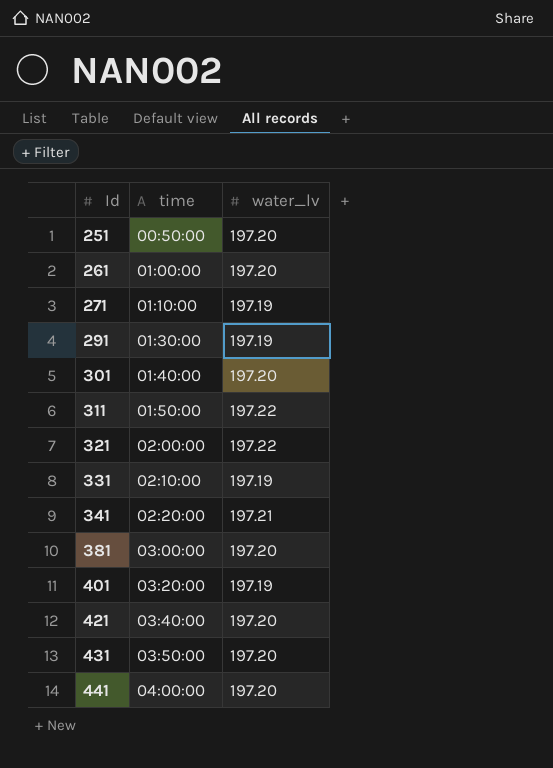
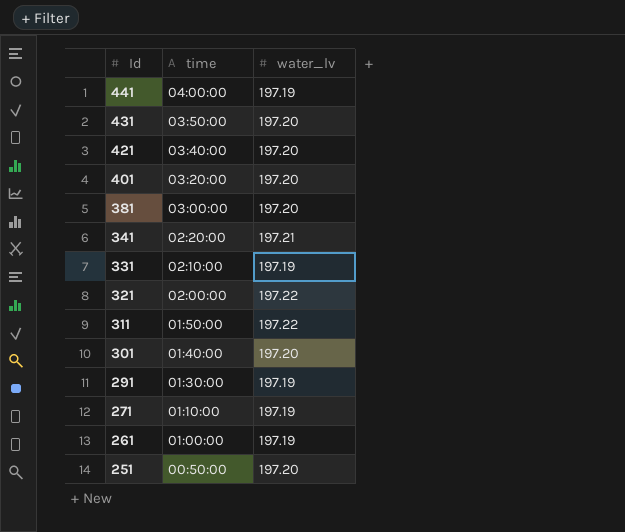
row order: Id ascending -> Id descending
441 | water_lv: 197.20 -> 197.19
401 | water_lv: 197.19 -> 197.20
261 | water_lv: 197.20 -> 197.19

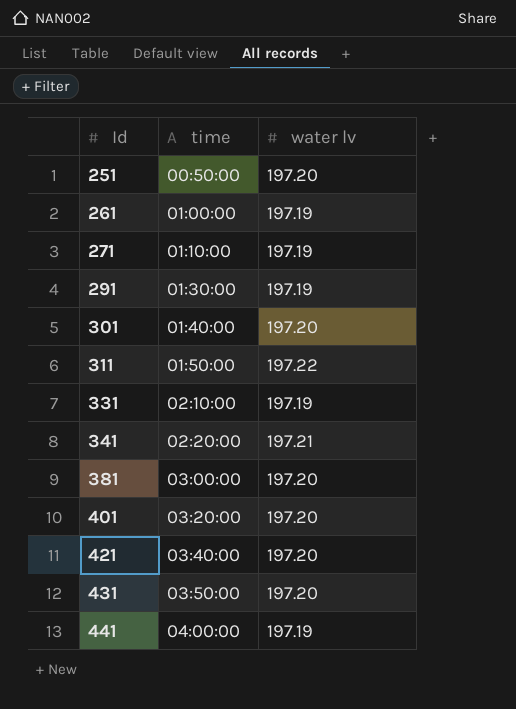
row order: Id descending -> Id ascending
column name: water_lv -> water lv
row 321: 02:00:00 | 197.22 -> none

